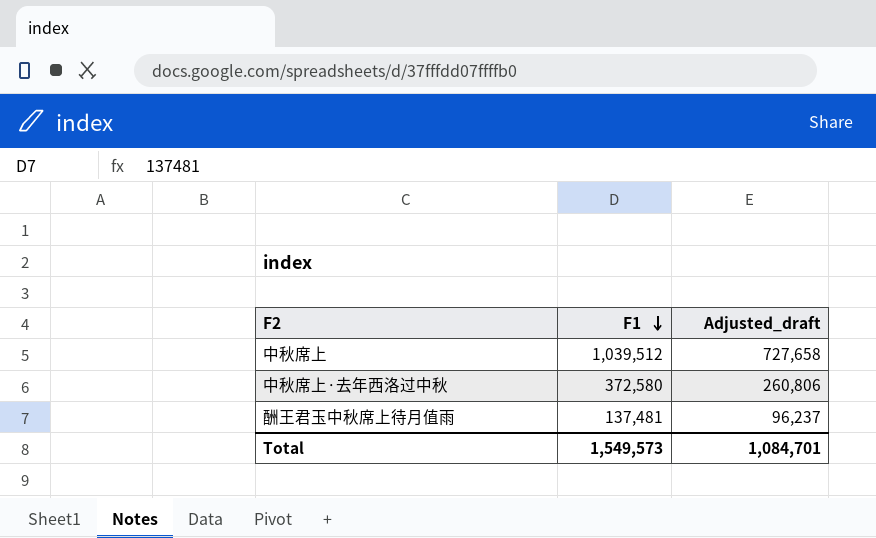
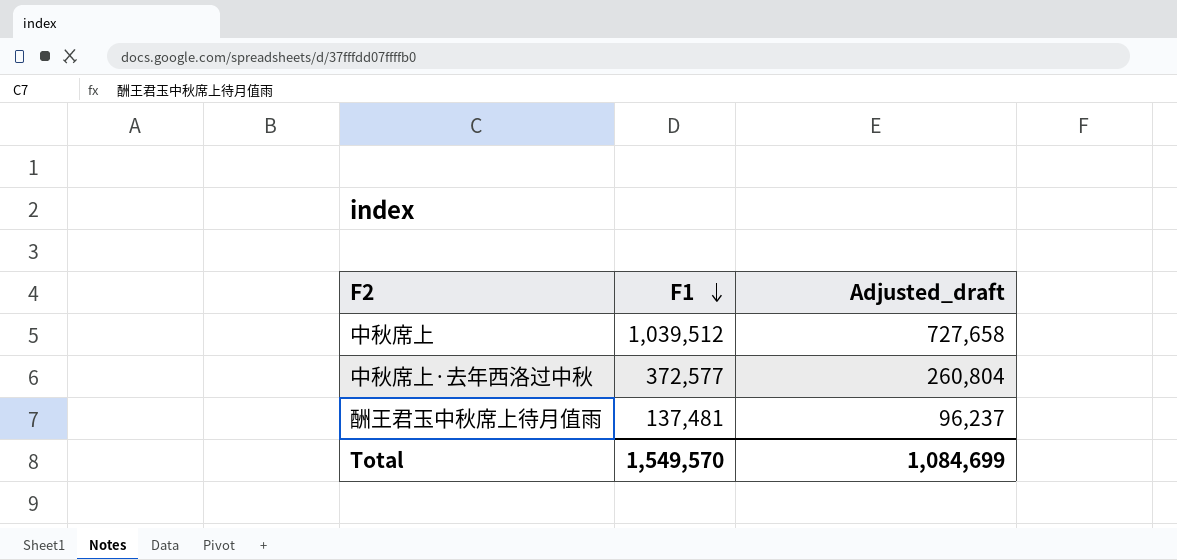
中秋席上·去年西洛过中秋 | F1: 372,580 -> 372,577
中秋席上·去年西洛过中秋 | Adjusted_draft: 260,806 -> 260,804
Total | F1: 1,549,573 -> 1,549,570
Total | Adjusted_draft: 1,084,701 -> 1,084,699

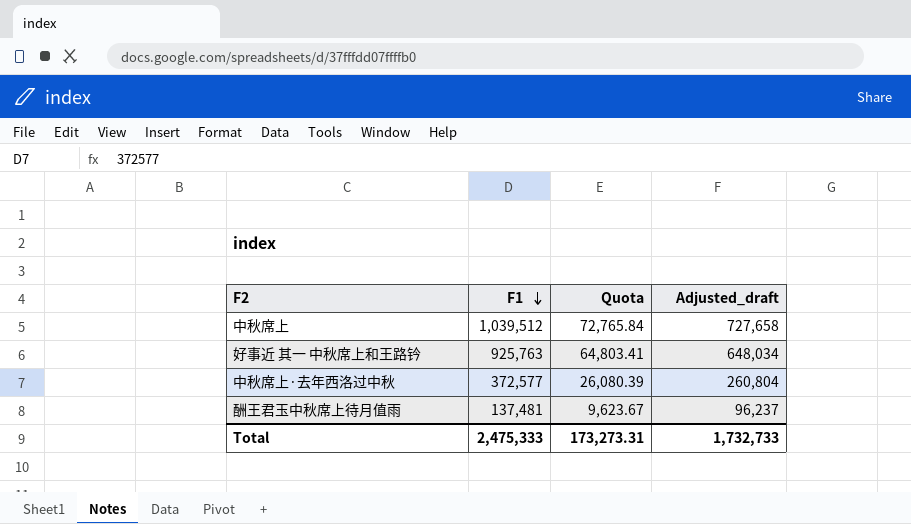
column Quota | formula: none -> [F1] * 0.07
row 好事近 其一 中秋席上和王路钤: none -> 925,763 | 64,803.41 | 648,034
Total | F1: 1,549,570 -> 2,475,333
Total | Adjusted_draft: 1,084,699 -> 1,732,733

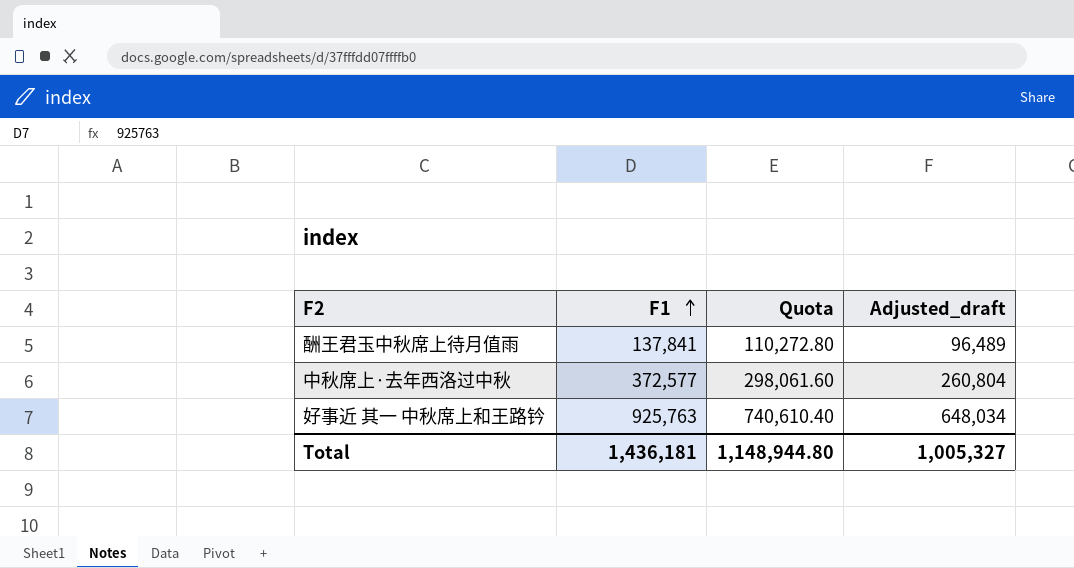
row order: F1 descending -> F1 ascending
column Quota | formula: [F1] * 0.07 -> [F1] * 0.8
row 中秋席上: 1,039,512 | 72,765.84 | 727,658 -> none
酬王君玉中秋席上待月值雨 | F1: 137,481 -> 137,841
酬王君玉中秋席上待月值雨 | Adjusted_draft: 96,237 -> 96,489
Total | F1: 2,475,333 -> 1,436,181
Total | Quota: 173,273.31 -> 1,148,944.80
Total | Adjusted_draft: 1,732,733 -> 1,005,327

